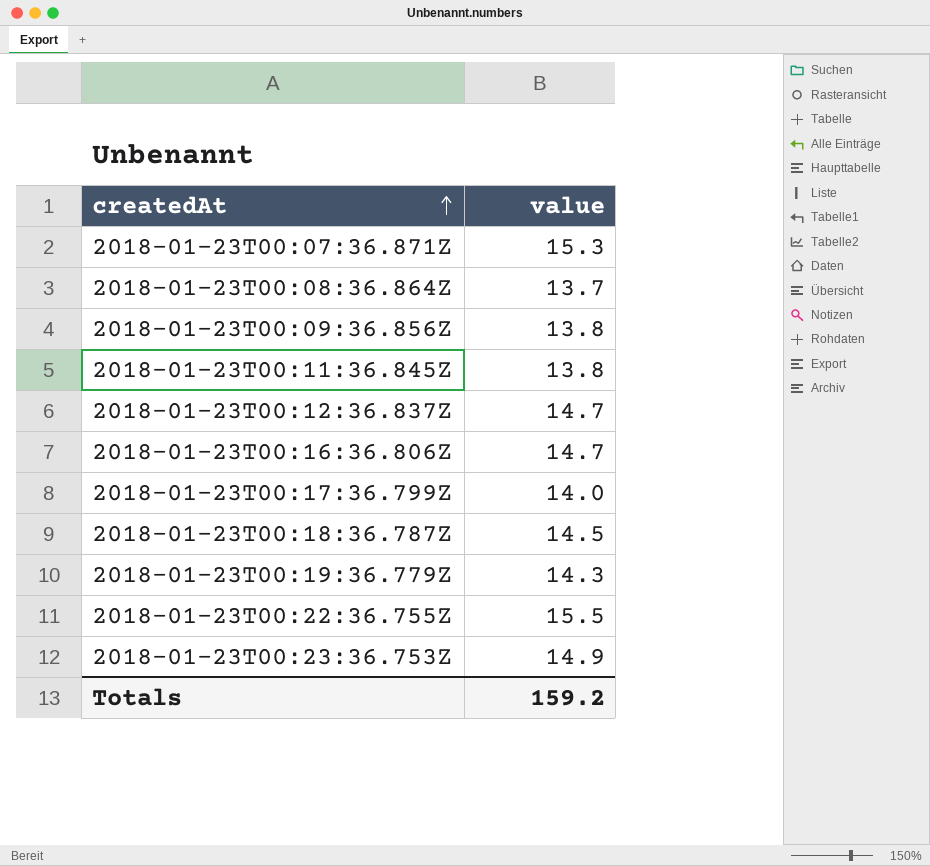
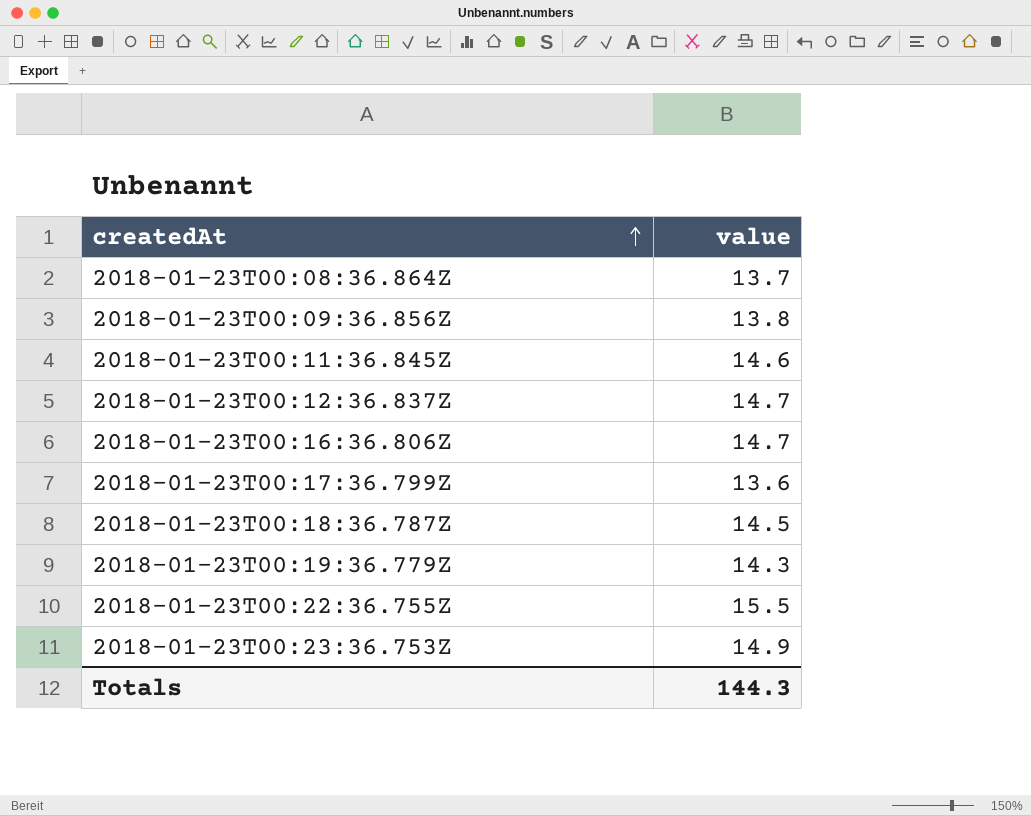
row 2018-01-23T00:07:36.871Z: 15.3 -> none
2018-01-23T00:11:36.845Z | value: 13.8 -> 14.6
2018-01-23T00:17:36.799Z | value: 14.0 -> 13.6
Totals | value: 159.2 -> 144.3

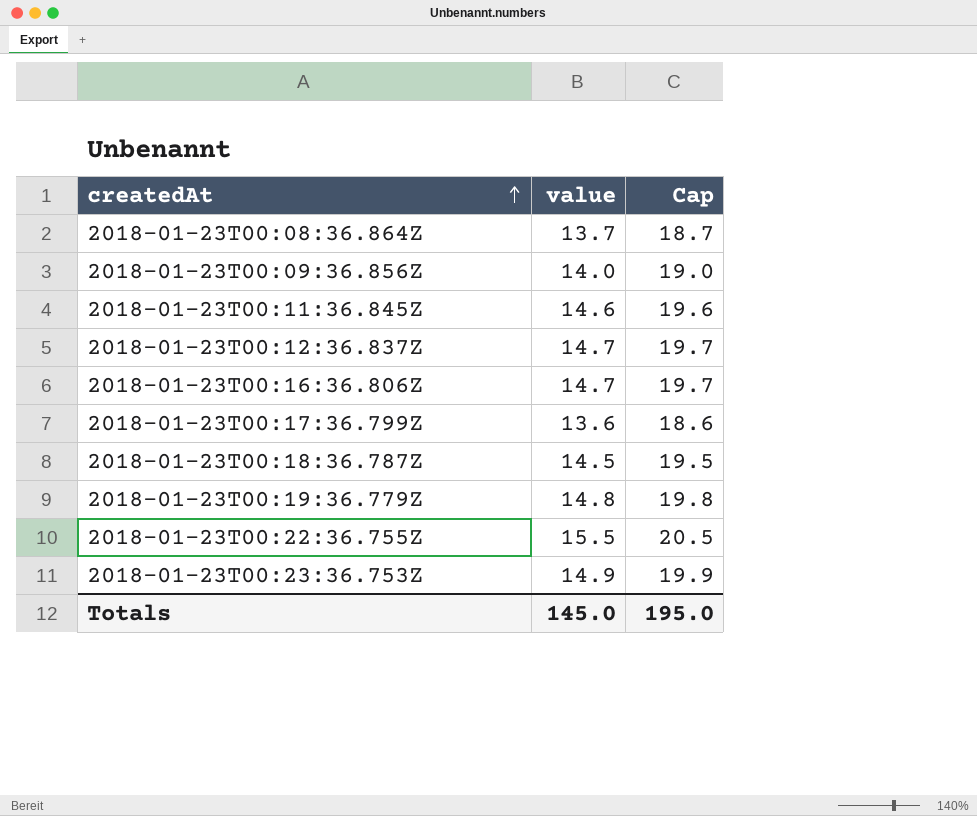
column Cap | formula: none -> [value] + 5
2018-01-23T00:09:36.856Z | value: 13.8 -> 14.0
2018-01-23T00:19:36.779Z | value: 14.3 -> 14.8
Totals | value: 144.3 -> 145.0

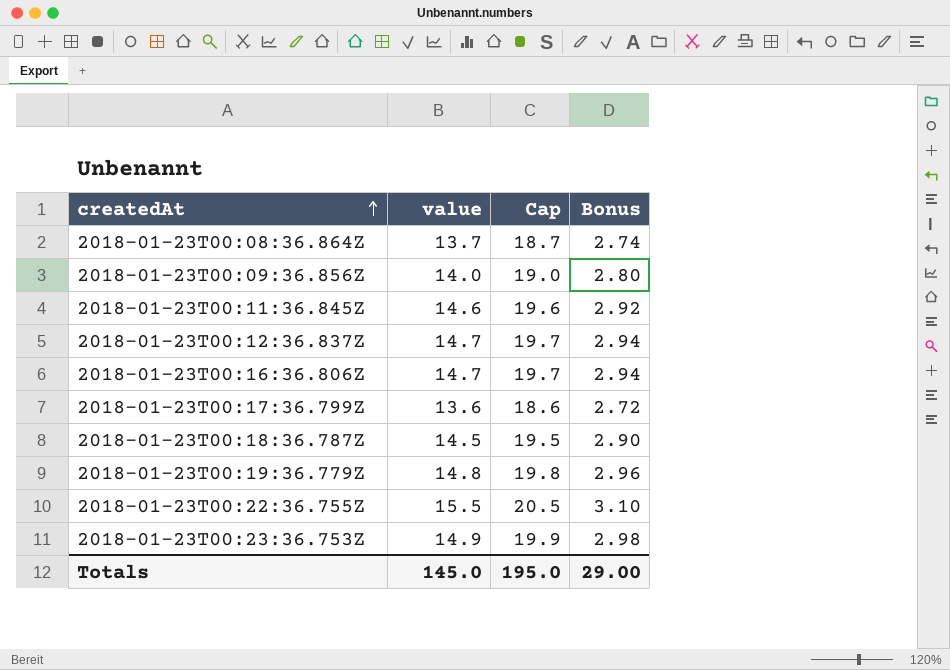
column Bonus | formula: none -> [value] * 0.2

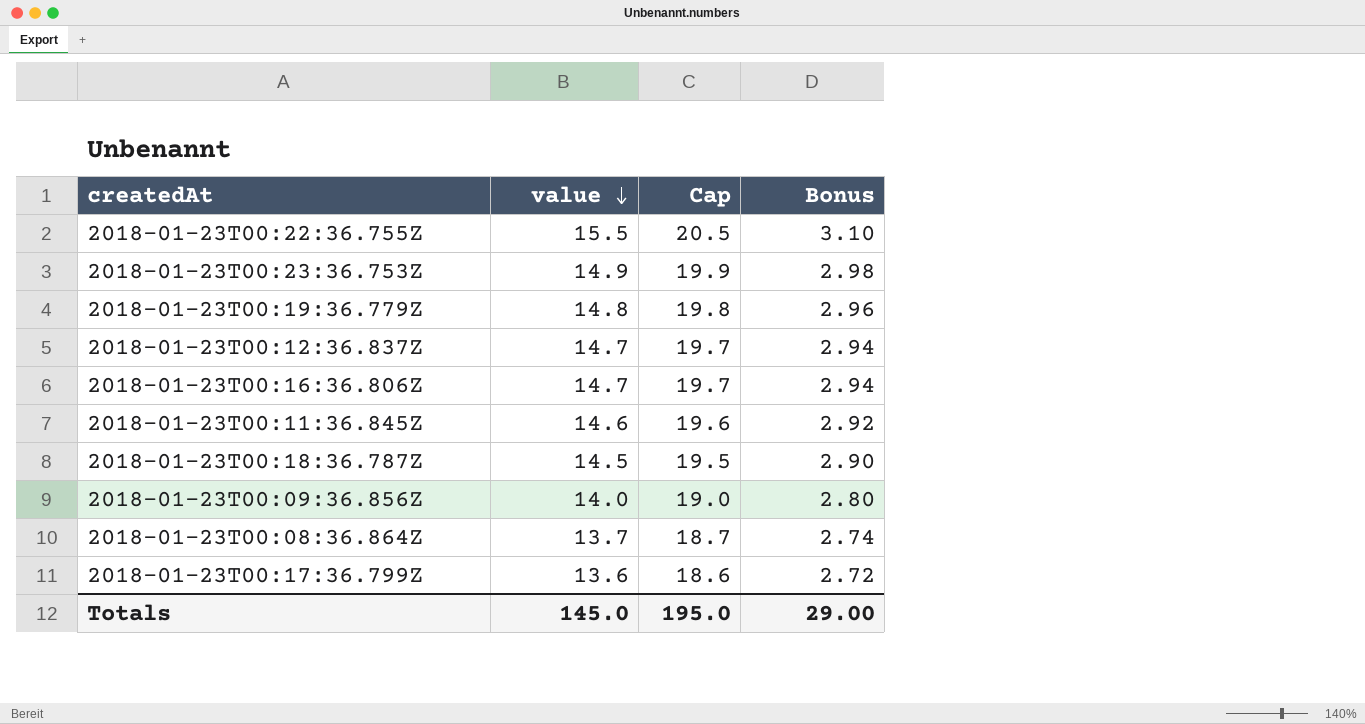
row order: createdAt ascending -> value descending

